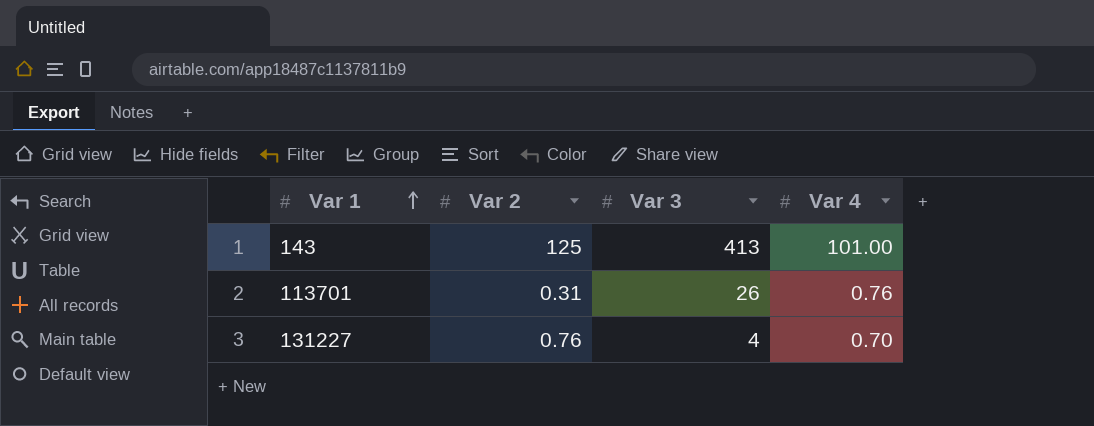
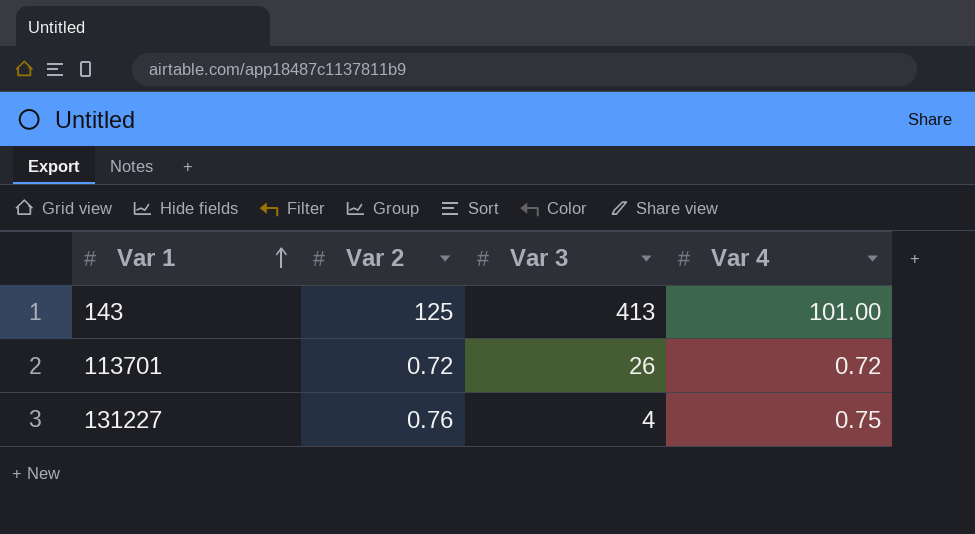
113701 | Var 2: 0.31 -> 0.72
113701 | Var 4: 0.76 -> 0.72
131227 | Var 4: 0.70 -> 0.75

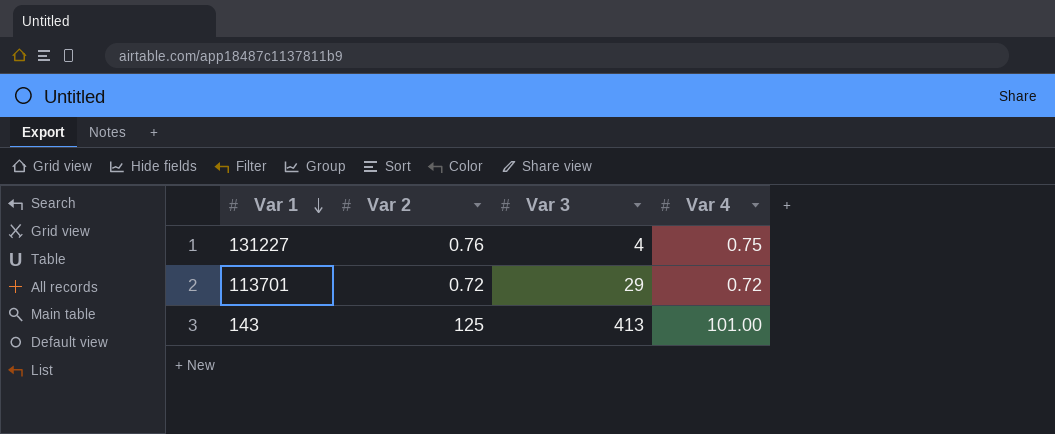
row order: Var 1 ascending -> Var 1 descending
113701 | Var 3: 26 -> 29

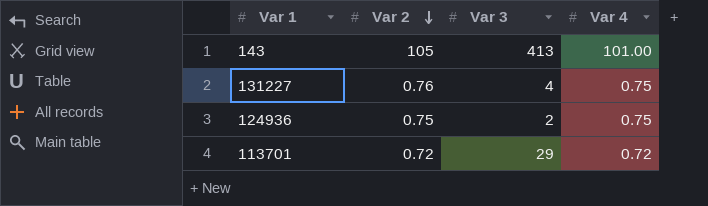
row order: Var 1 descending -> Var 2 descending
143 | Var 2: 125 -> 105
row 124936: none -> 0.75 | 2 | 0.75

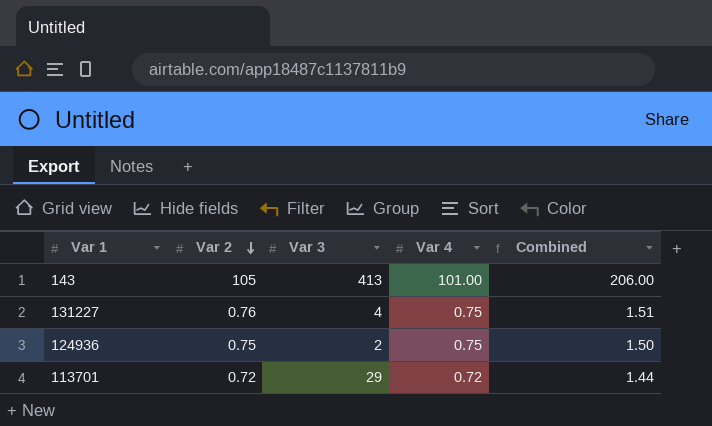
column Combined | formula: none -> [Var 2] + [Var 4]

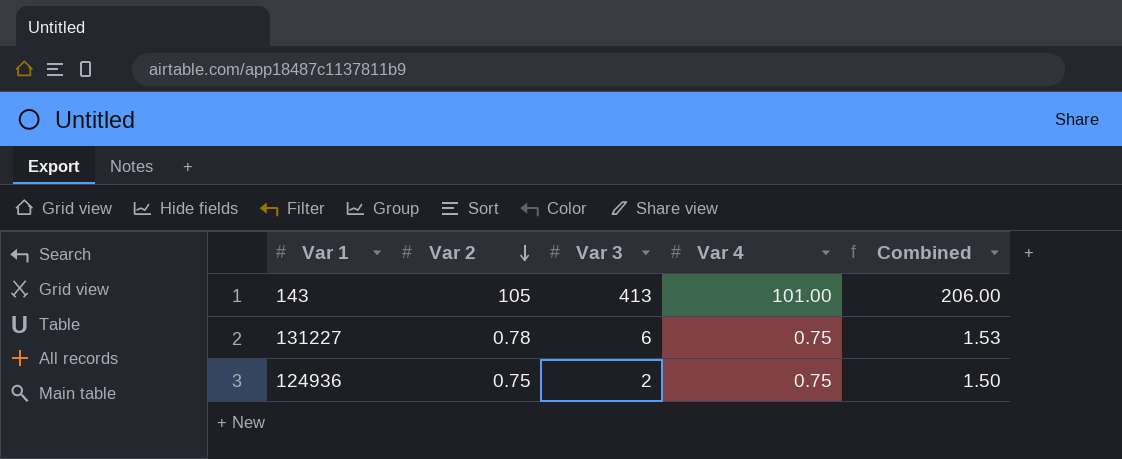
row 113701: 0.72 | 29 | 0.72 | 1.44 -> none
131227 | Var 2: 0.76 -> 0.78
131227 | Var 3: 4 -> 6
131227 | Combined: 1.51 -> 1.53

